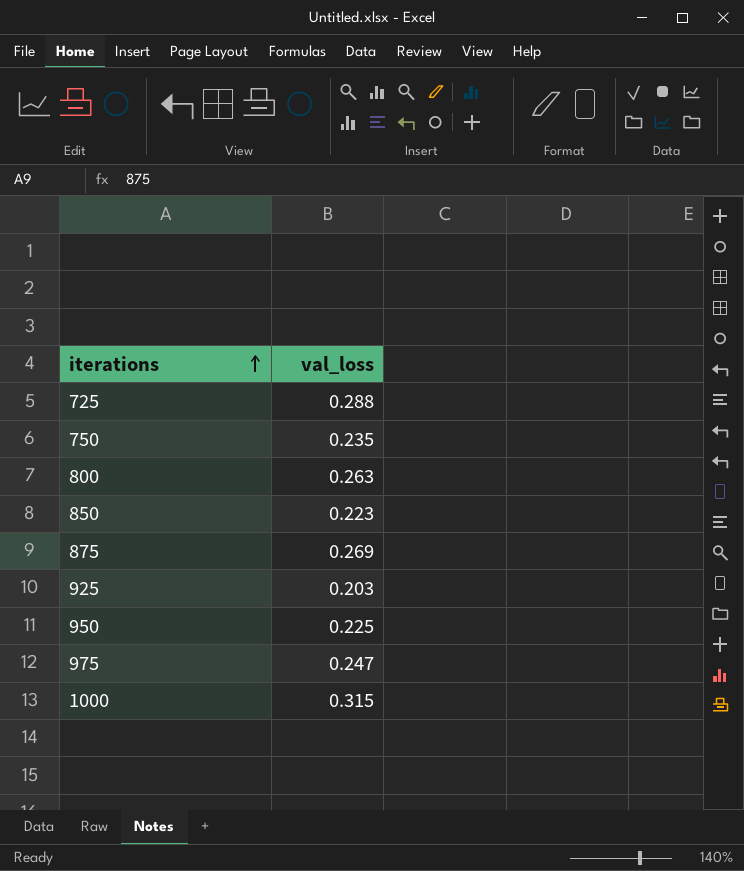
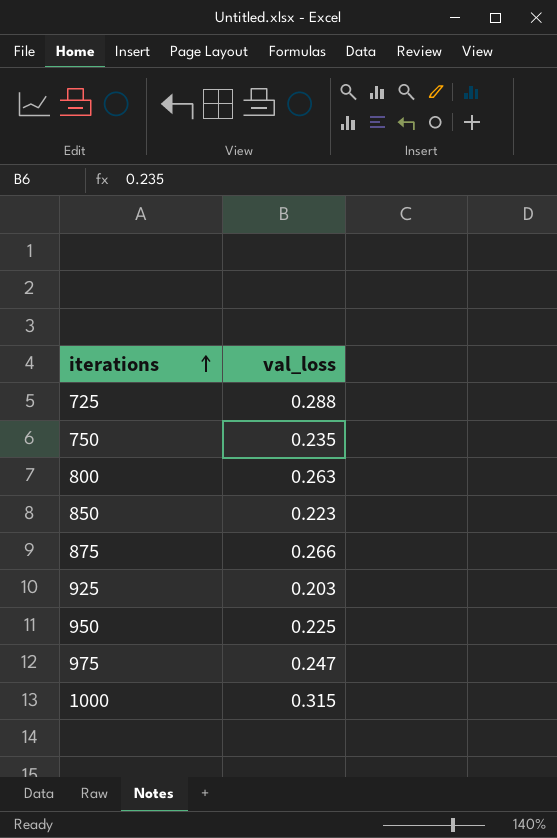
875 | val_loss: 0.269 -> 0.266

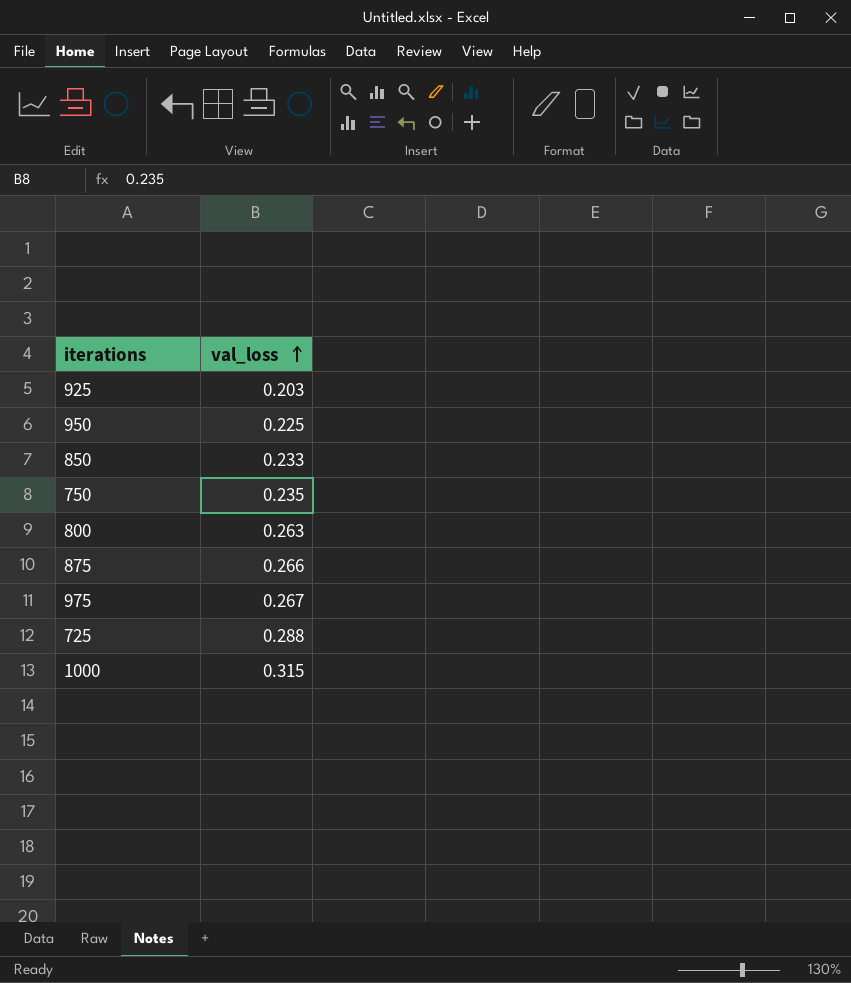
row order: iterations ascending -> val_loss ascending
850 | val_loss: 0.223 -> 0.233
975 | val_loss: 0.247 -> 0.267

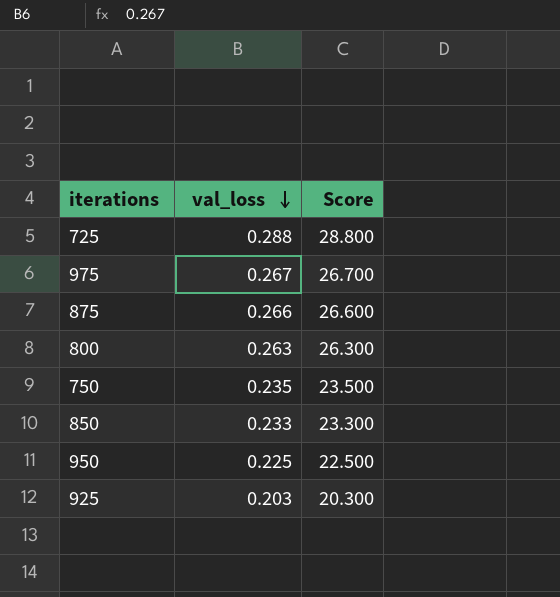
row order: val_loss ascending -> val_loss descending
column Score | formula: none -> [val_loss] * 100
row 1000: 0.315 -> none

